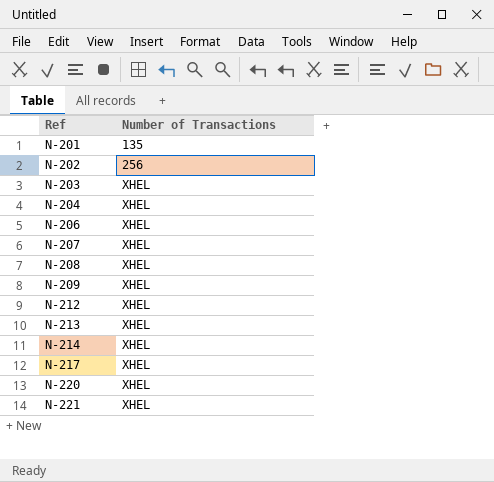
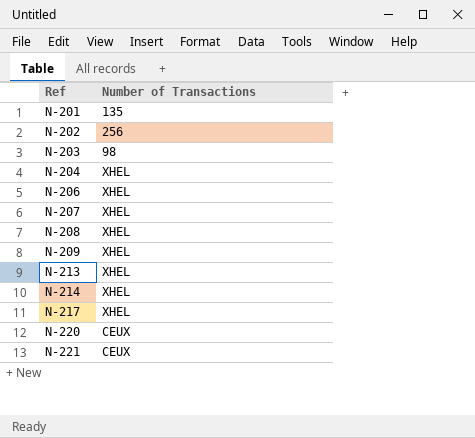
row N-212: XHEL -> none
N-203 | Number of Transactions: XHEL -> 98
N-220 | Number of Transactions: XHEL -> CEUX
N-221 | Number of Transactions: XHEL -> CEUX

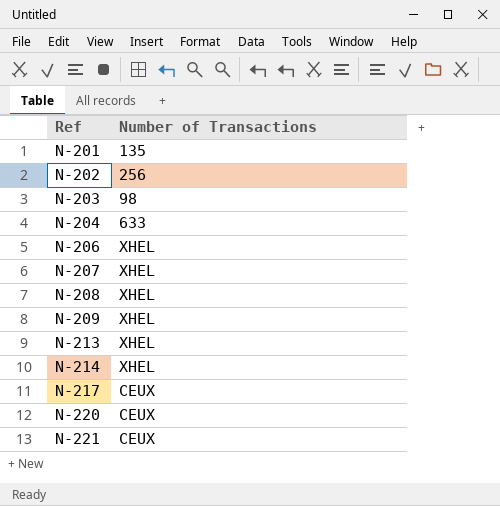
N-204 | Number of Transactions: XHEL -> 633
N-217 | Number of Transactions: XHEL -> CEUX

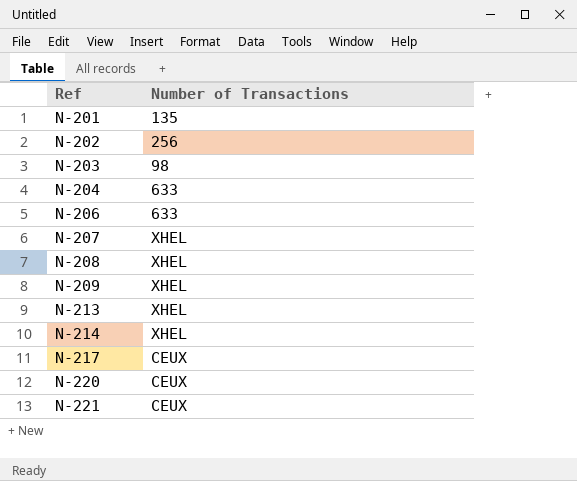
N-206 | Number of Transactions: XHEL -> 633

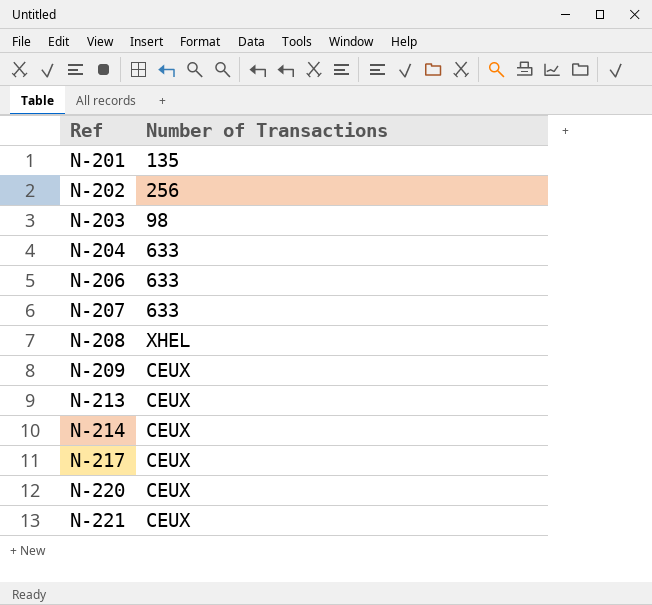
N-207 | Number of Transactions: XHEL -> 633
N-209 | Number of Transactions: XHEL -> CEUX
N-213 | Number of Transactions: XHEL -> CEUX
N-214 | Number of Transactions: XHEL -> CEUX

